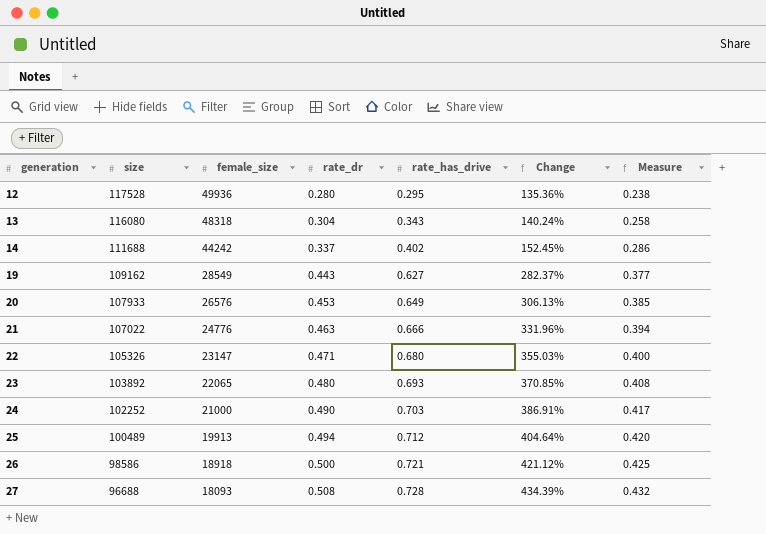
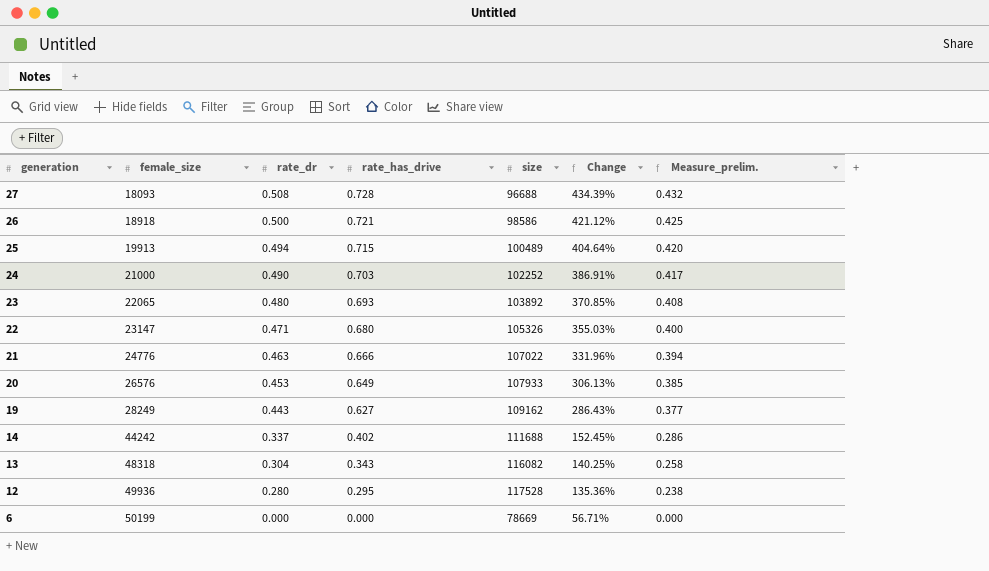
row order: generation ascending -> generation descending
column size | position: 2 -> 5
column name: Measure -> Measure_prelim.
25 | rate_has_drive: 0.712 -> 0.715
19 | female_size: 28549 -> 28249
19 | Change: 282.37% -> 286.43%
13 | size: 116080 -> 116082
13 | Change: 140.24% -> 140.25%
row 6: none -> 50199 | 0.000 | 0.000 | 78669 | 56.71% | 0.000

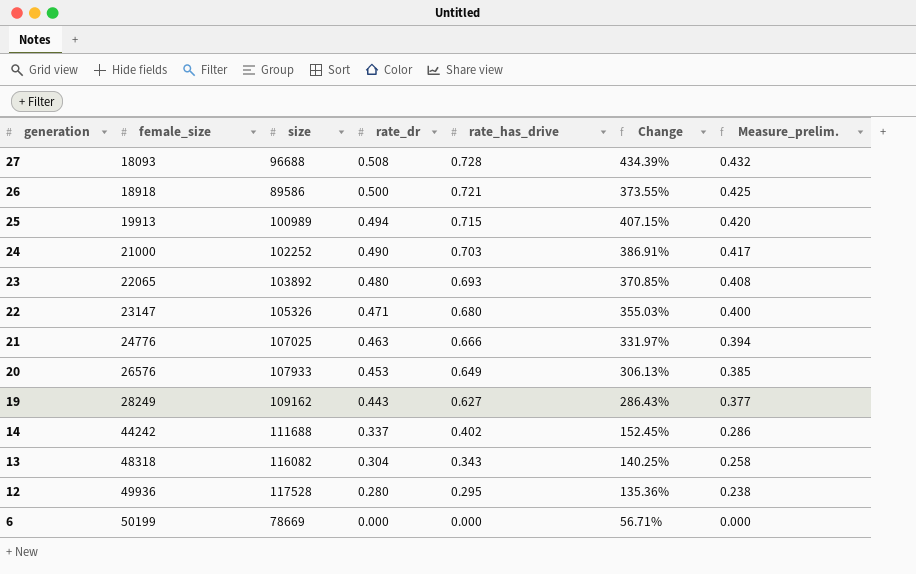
column size | position: 5 -> 3
26 | size: 98586 -> 89586
26 | Change: 421.12% -> 373.55%
25 | size: 100489 -> 100989
25 | Change: 404.64% -> 407.15%
21 | size: 107022 -> 107025
21 | Change: 331.96% -> 331.97%

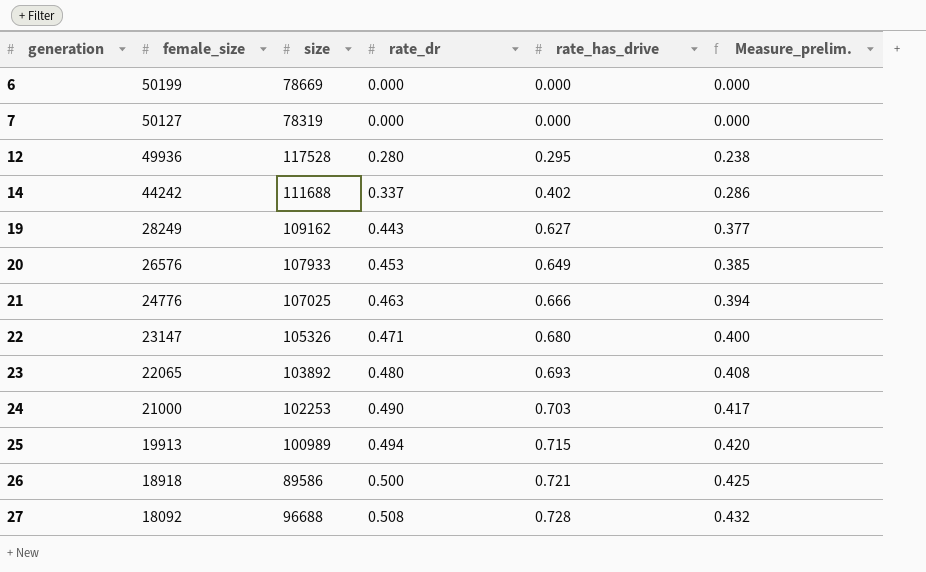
row order: generation descending -> generation ascending
column Change | formula: ([size] - [female_size]) / [female_size] -> none
row 13: 48318 | 116082 | 0.304 | 0.343 | 140.25% | 0.258 -> none
row 7: none -> 50127 | 78319 | 0.000 | 0.000 | 0.000
24 | size: 102252 -> 102253
27 | female_size: 18093 -> 18092

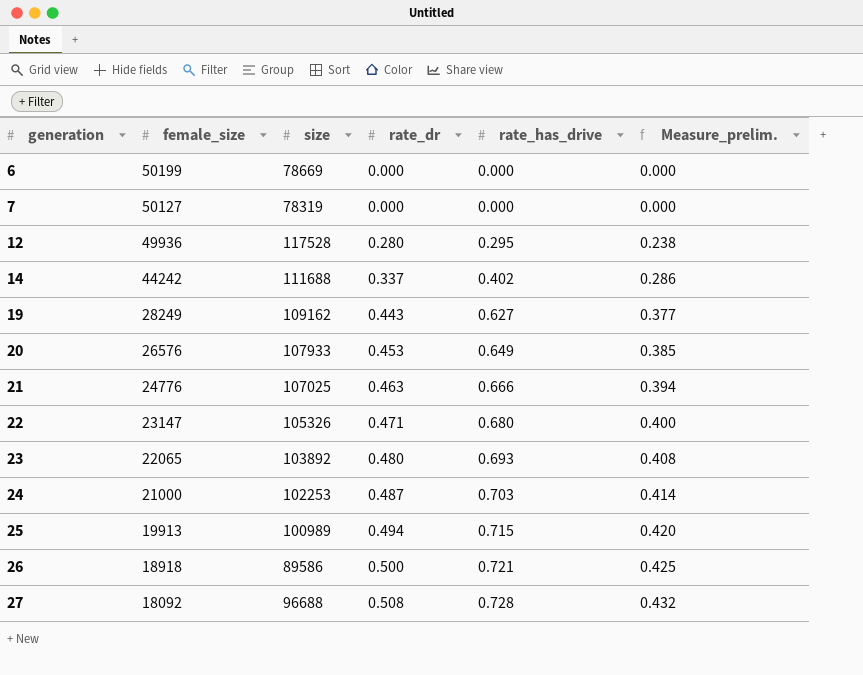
24 | rate_dr: 0.490 -> 0.487
24 | Measure_prelim.: 0.417 -> 0.414

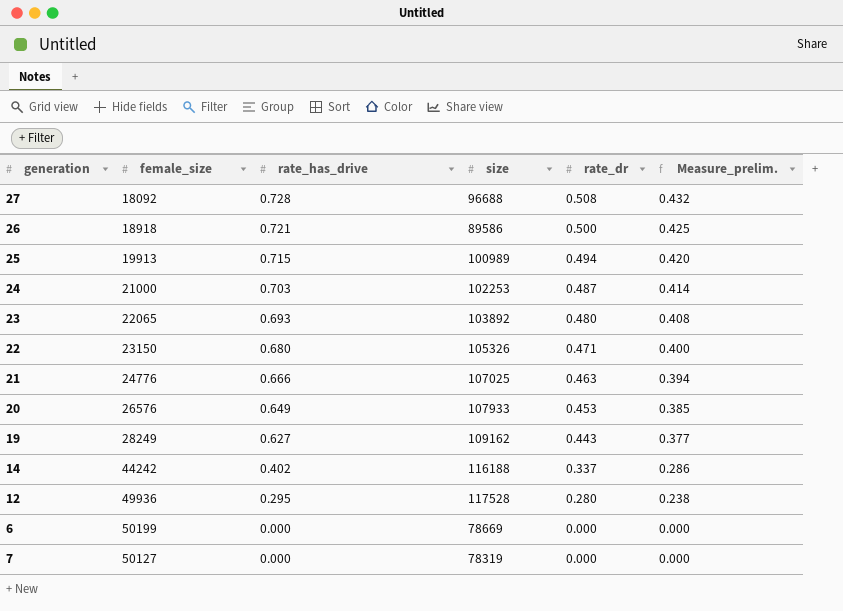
row order: generation ascending -> rate_has_drive descending
column rate_has_drive | position: 5 -> 3
22 | female_size: 23147 -> 23150
14 | size: 111688 -> 116188

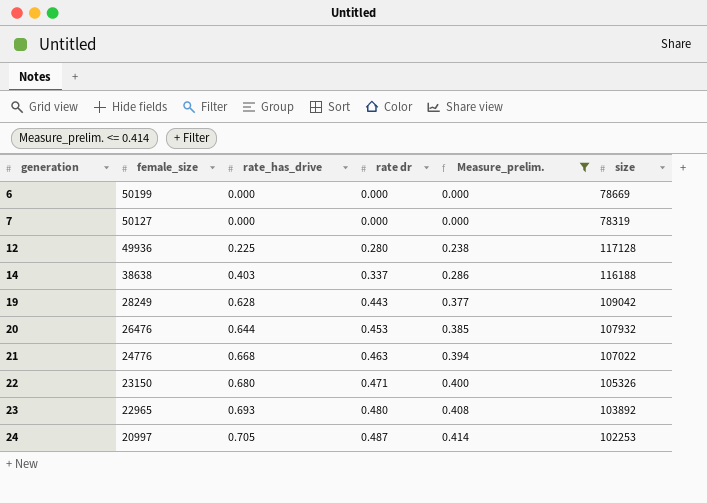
filter: none -> Measure_prelim. <= 0.414
row order: rate_has_drive descending -> generation ascending
column name: rate_dr -> rate dr
column size | position: 4 -> 6
12 | rate_has_drive: 0.295 -> 0.225
12 | size: 117528 -> 117128
14 | female_size: 44242 -> 38638
14 | rate_has_drive: 0.402 -> 0.403
19 | rate_has_drive: 0.627 -> 0.628
19 | size: 109162 -> 109042
20 | female_size: 26576 -> 26476
20 | rate_has_drive: 0.649 -> 0.644
20 | size: 107933 -> 107932
21 | rate_has_drive: 0.666 -> 0.668
21 | size: 107025 -> 107022
23 | female_size: 22065 -> 22965
24 | female_size: 21000 -> 20997
24 | rate_has_drive: 0.703 -> 0.705

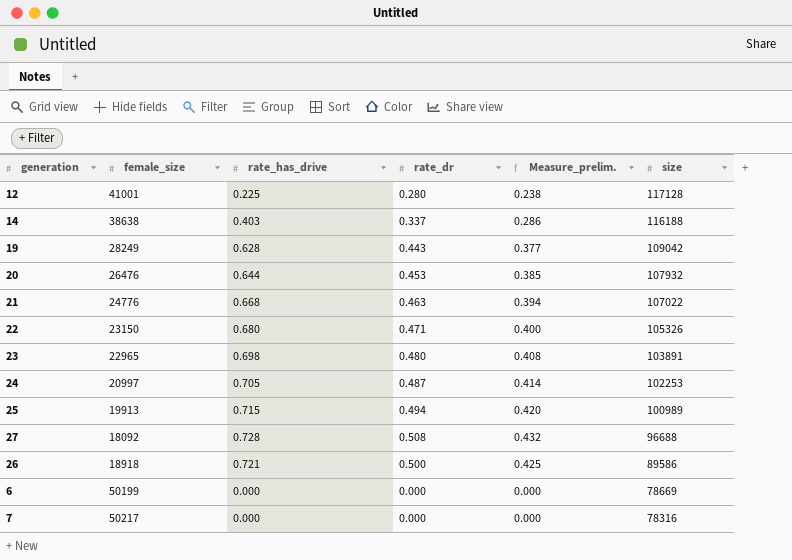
filter: Measure_prelim. <= 0.414 -> none
row order: generation ascending -> size descending
column name: rate dr -> rate_dr
12 | female_size: 49936 -> 41001
23 | rate_has_drive: 0.693 -> 0.698
23 | size: 103892 -> 103891
7 | female_size: 50127 -> 50217
7 | size: 78319 -> 78316

